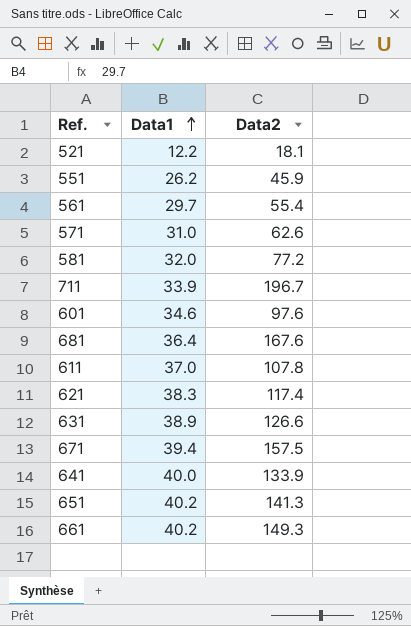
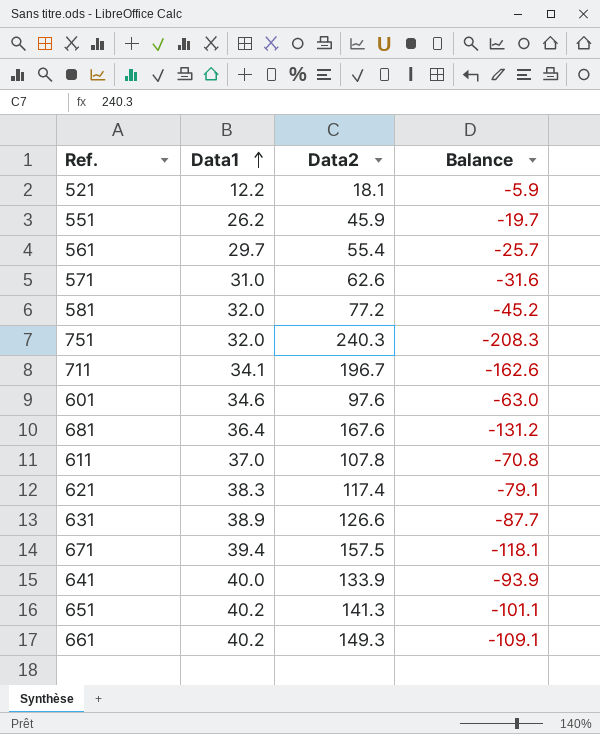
column Balance | formula: none -> [Data1] - [Data2]
row 751: none -> 32.0 | 240.3 | -208.3
711 | Data1: 33.9 -> 34.1

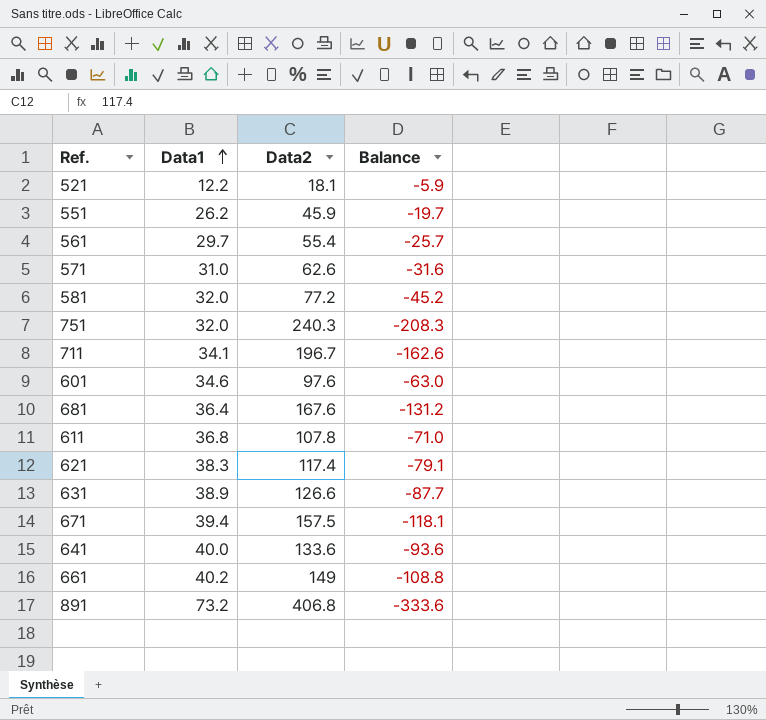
row 651: 40.2 | 141.3 | -101.1 -> none
611 | Data1: 37.0 -> 36.8
611 | Balance: -70.8 -> -71.0
641 | Data2: 133.9 -> 133.6
641 | Balance: -93.9 -> -93.6
661 | Data2: 149.3 -> 149
661 | Balance: -109.1 -> -108.8
row 891: none -> 73.2 | 406.8 | -333.6

